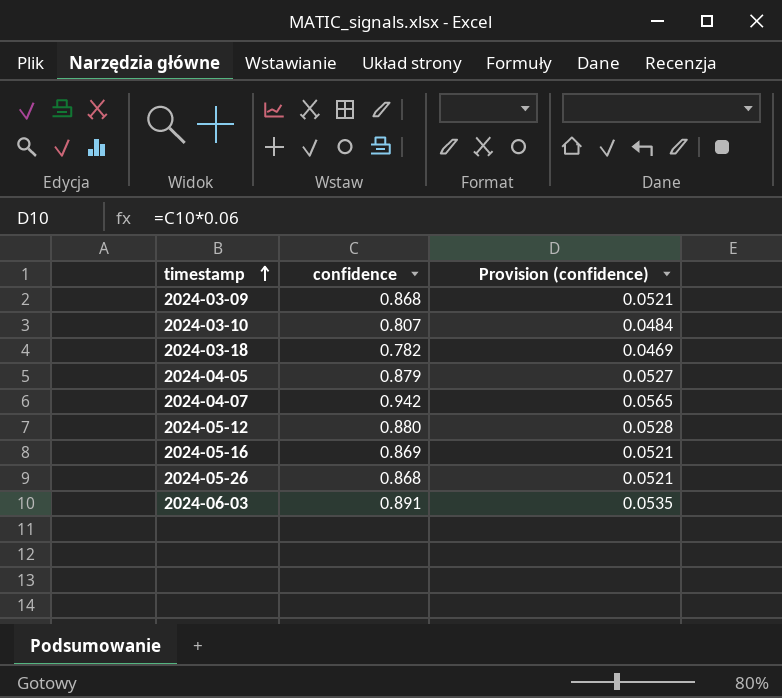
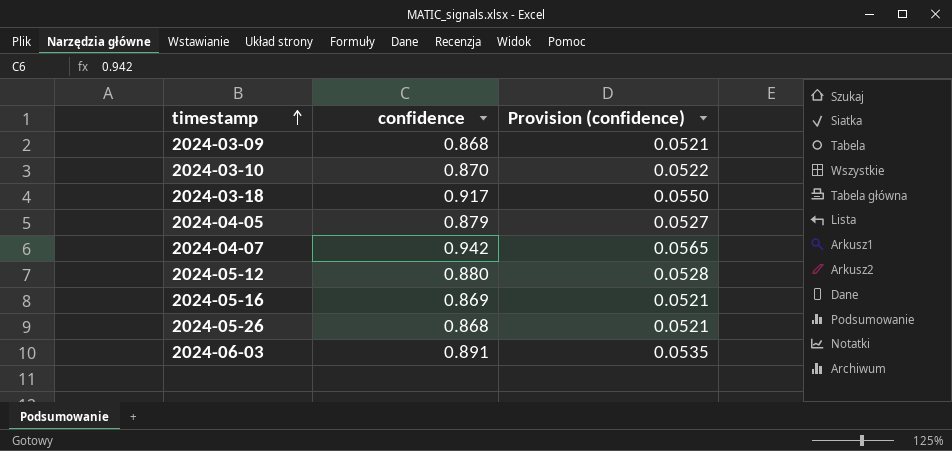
2024-03-10 | confidence: 0.807 -> 0.870
2024-03-10 | Provision (confidence): 0.0484 -> 0.0522
2024-03-18 | confidence: 0.782 -> 0.917
2024-03-18 | Provision (confidence): 0.0469 -> 0.0550

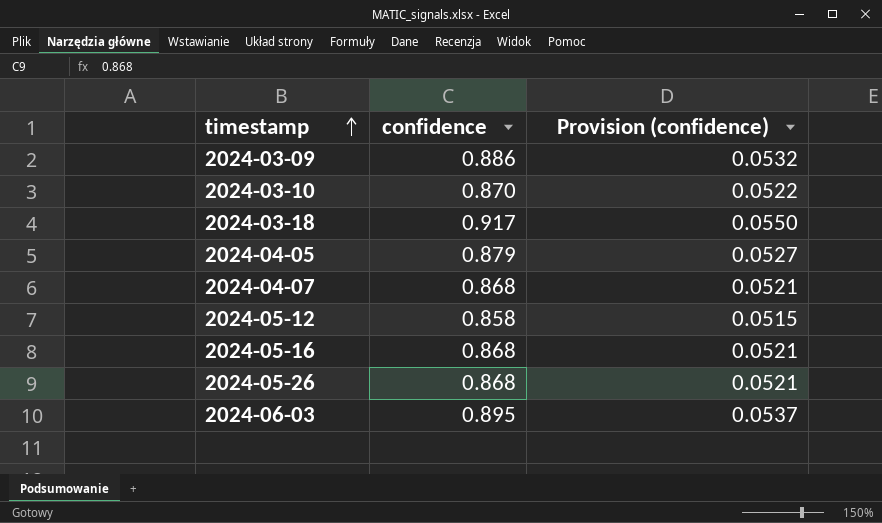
2024-03-09 | confidence: 0.868 -> 0.886
2024-03-09 | Provision (confidence): 0.0521 -> 0.0532
2024-04-07 | confidence: 0.942 -> 0.868
2024-04-07 | Provision (confidence): 0.0565 -> 0.0521
2024-05-12 | confidence: 0.880 -> 0.858
2024-05-12 | Provision (confidence): 0.0528 -> 0.0515
2024-05-16 | confidence: 0.869 -> 0.868
2024-06-03 | confidence: 0.891 -> 0.895
2024-06-03 | Provision (confidence): 0.0535 -> 0.0537

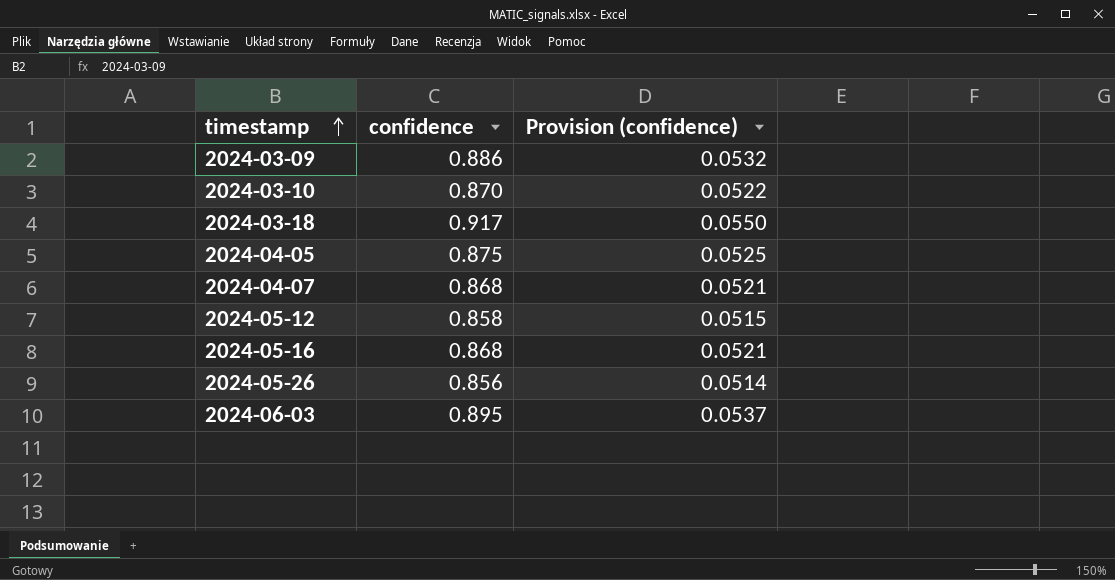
2024-04-05 | confidence: 0.879 -> 0.875
2024-04-05 | Provision (confidence): 0.0527 -> 0.0525
2024-05-26 | confidence: 0.868 -> 0.856
2024-05-26 | Provision (confidence): 0.0521 -> 0.0514

